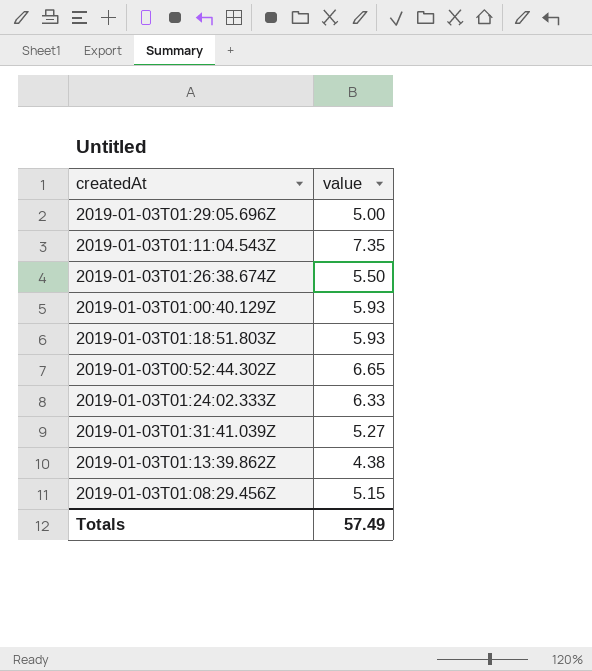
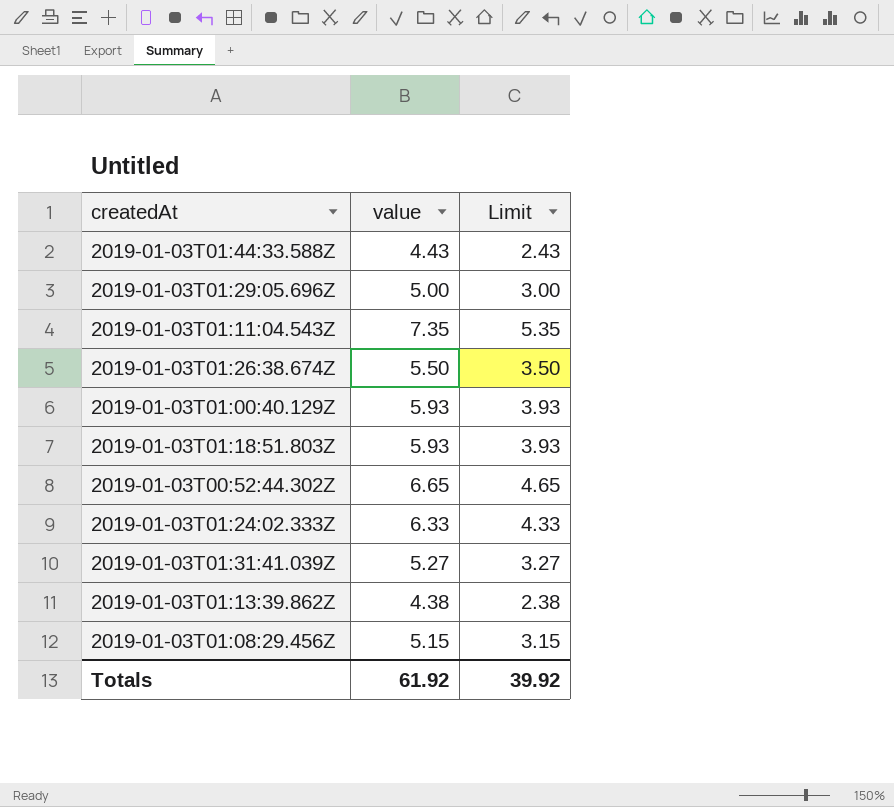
column Limit | formula: none -> [value] - 2
row 2019-01-03T01:44:33.588Z: none -> 4.43 | 2.43
Totals | value: 57.49 -> 61.92

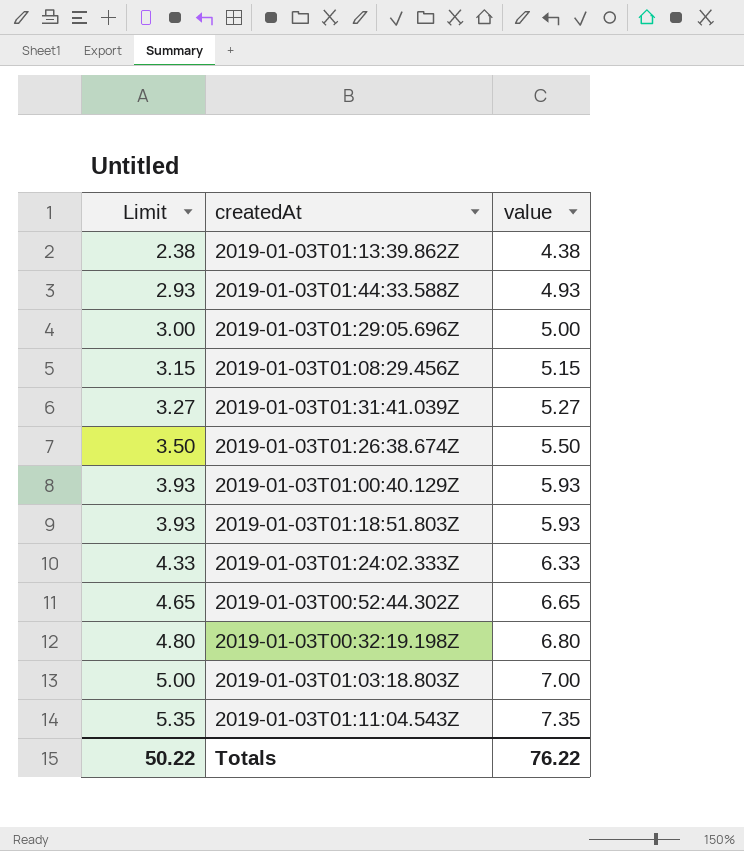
row order: none -> Limit ascending
column Limit | position: 3 -> 1
2019-01-03T01:44:33.588Z | Limit: 2.43 -> 2.93
2019-01-03T01:44:33.588Z | value: 4.43 -> 4.93
row 2019-01-03T00:32:19.198Z: none -> 4.80 | 6.80
row 2019-01-03T01:03:18.803Z: none -> 5.00 | 7.00
Totals | Limit: 39.92 -> 50.22
Totals | value: 61.92 -> 76.22

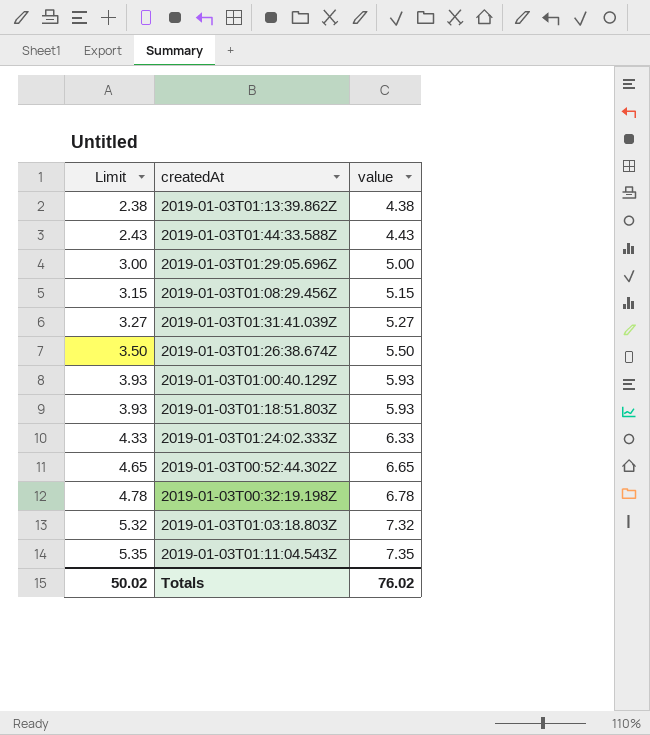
2019-01-03T01:44:33.588Z | Limit: 2.93 -> 2.43
2019-01-03T01:44:33.588Z | value: 4.93 -> 4.43
2019-01-03T00:32:19.198Z | Limit: 4.80 -> 4.78
2019-01-03T00:32:19.198Z | value: 6.80 -> 6.78
2019-01-03T01:03:18.803Z | Limit: 5.00 -> 5.32
2019-01-03T01:03:18.803Z | value: 7.00 -> 7.32
Totals | Limit: 50.22 -> 50.02
Totals | value: 76.22 -> 76.02

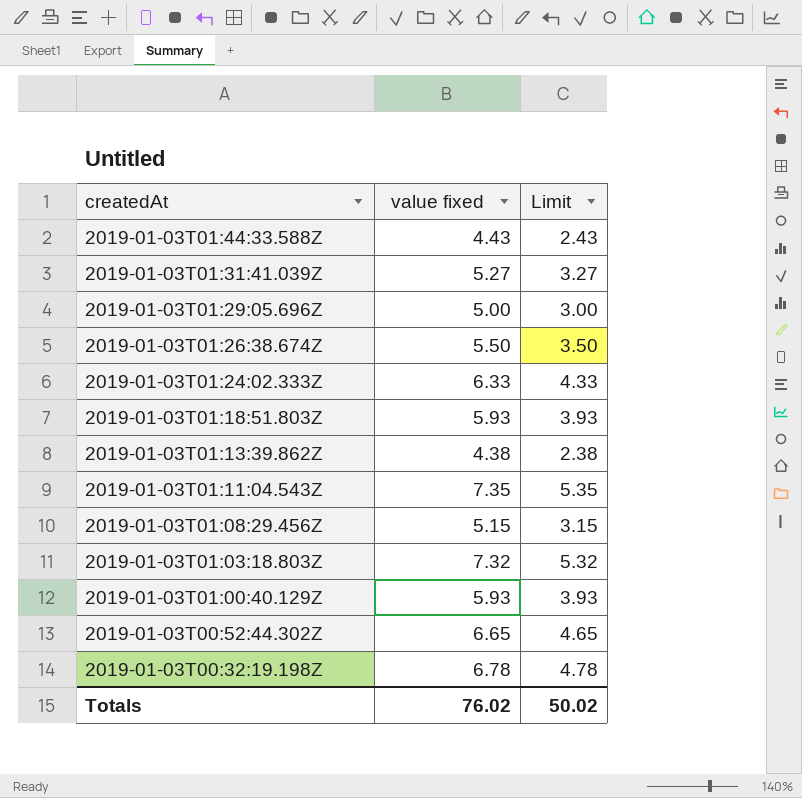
row order: Limit ascending -> createdAt descending
column name: value -> value fixed
column Limit | position: 1 -> 3

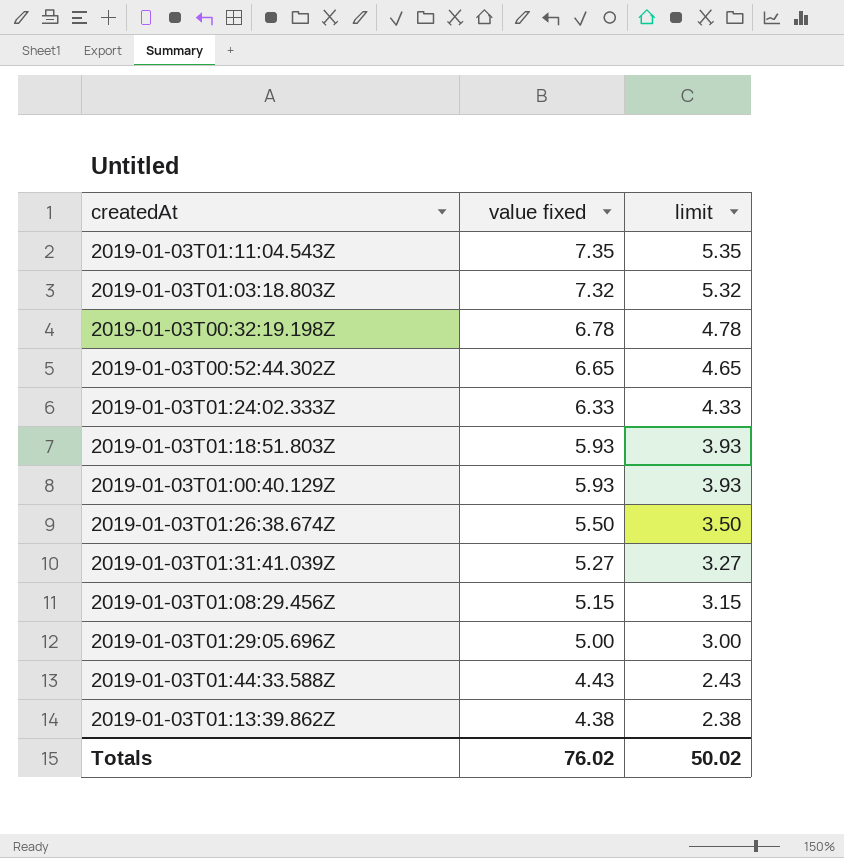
row order: createdAt descending -> value fixed descending
column name: Limit -> limit

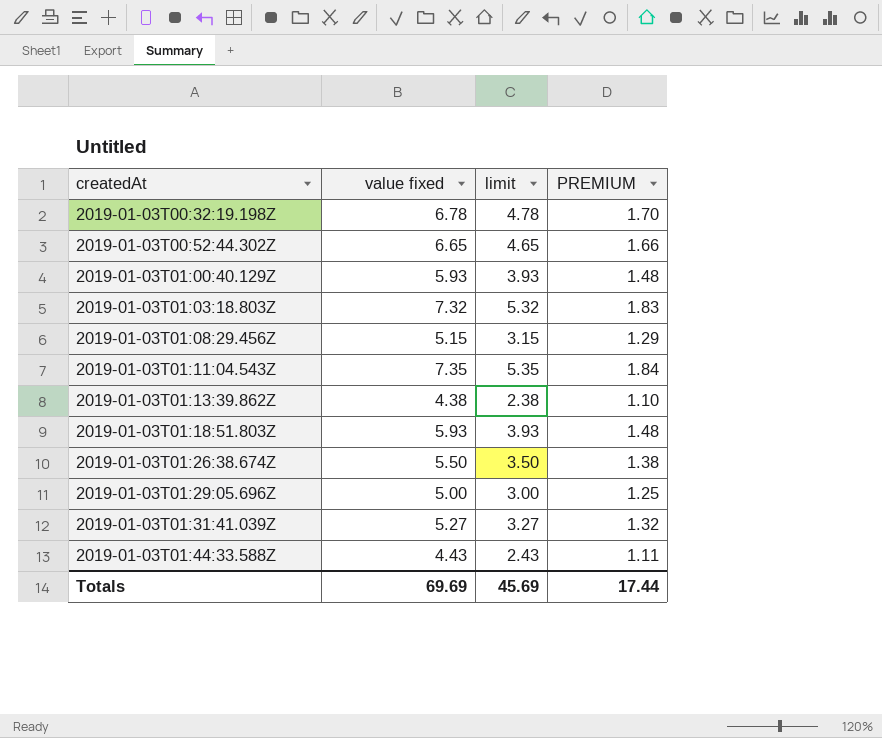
row order: value fixed descending -> createdAt ascending
column PREMIUM | formula: none -> [value fixed] * 0.25
row 2019-01-03T01:24:02.333Z: 6.33 | 4.33 -> none
Totals | value fixed: 76.02 -> 69.69
Totals | limit: 50.02 -> 45.69

